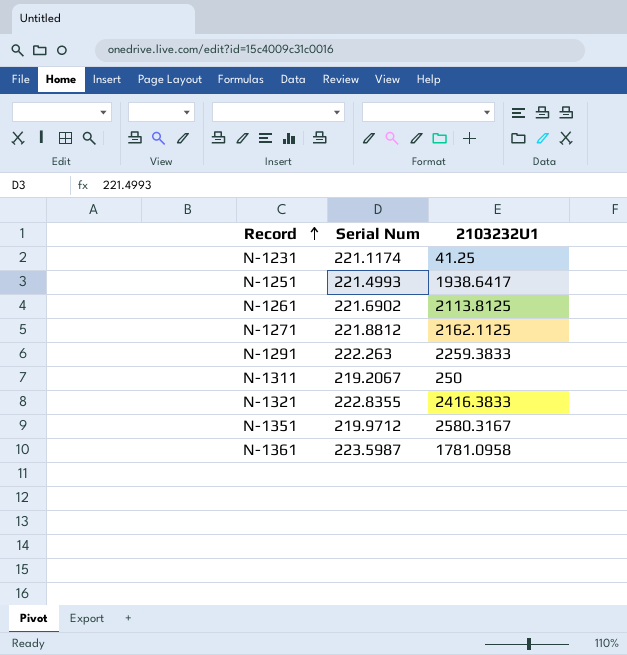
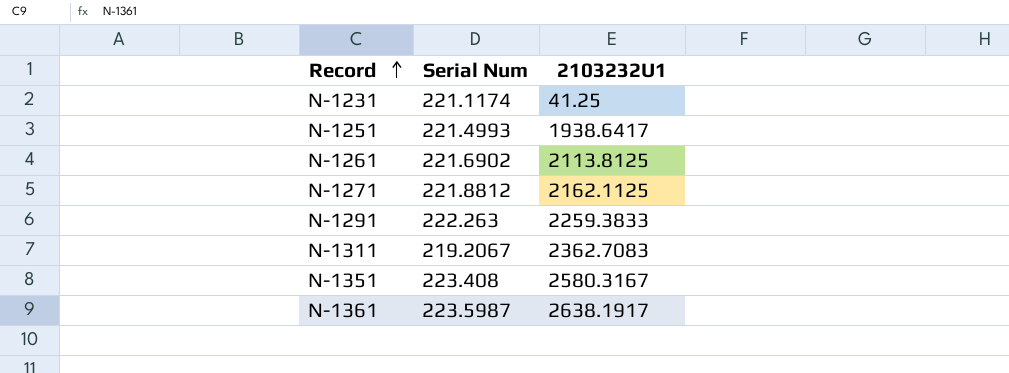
row N-1321: 222.8355 | 2416.3833 -> none
N-1311 | 2103232U1: 250 -> 2362.7083
N-1351 | Serial Num: 219.9712 -> 223.408
N-1361 | 2103232U1: 1781.0958 -> 2638.1917

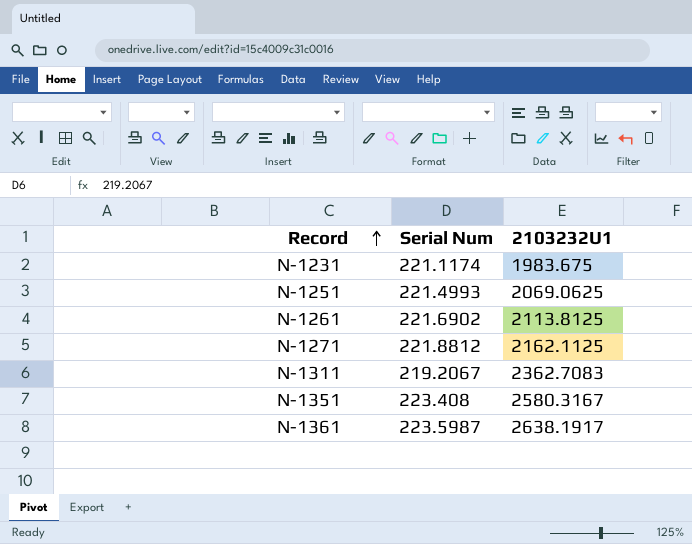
row N-1291: 222.263 | 2259.3833 -> none
N-1231 | 2103232U1: 41.25 -> 1983.675
N-1251 | 2103232U1: 1938.6417 -> 2069.0625

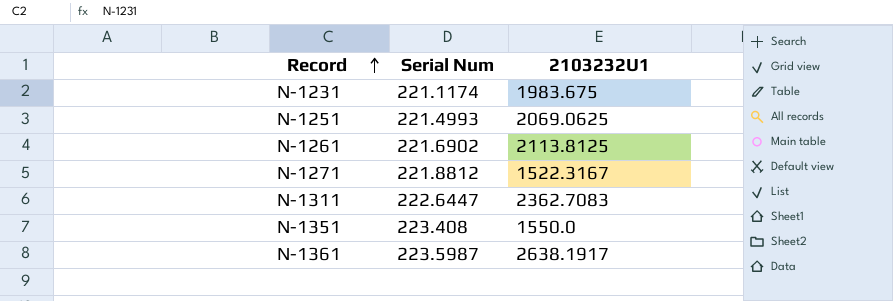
N-1271 | 2103232U1: 2162.1125 -> 1522.3167
N-1311 | Serial Num: 219.2067 -> 222.6447
N-1351 | 2103232U1: 2580.3167 -> 1550.0

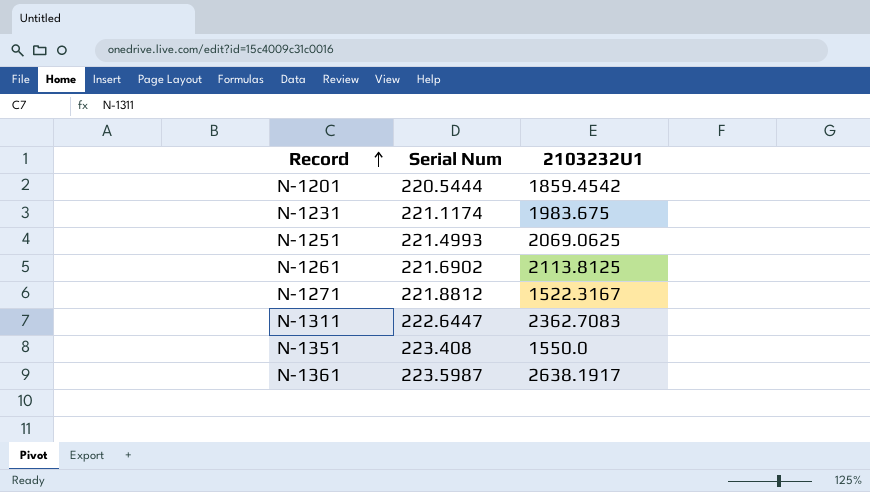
row N-1201: none -> 220.5444 | 1859.4542

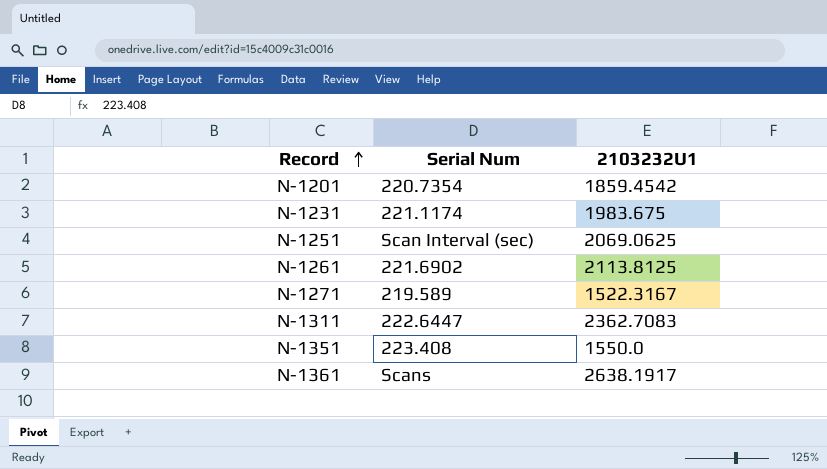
N-1201 | Serial Num: 220.5444 -> 220.7354
N-1251 | Serial Num: 221.4993 -> Scan Interval (sec)
N-1271 | Serial Num: 221.8812 -> 219.589
N-1361 | Serial Num: 223.5987 -> Scans

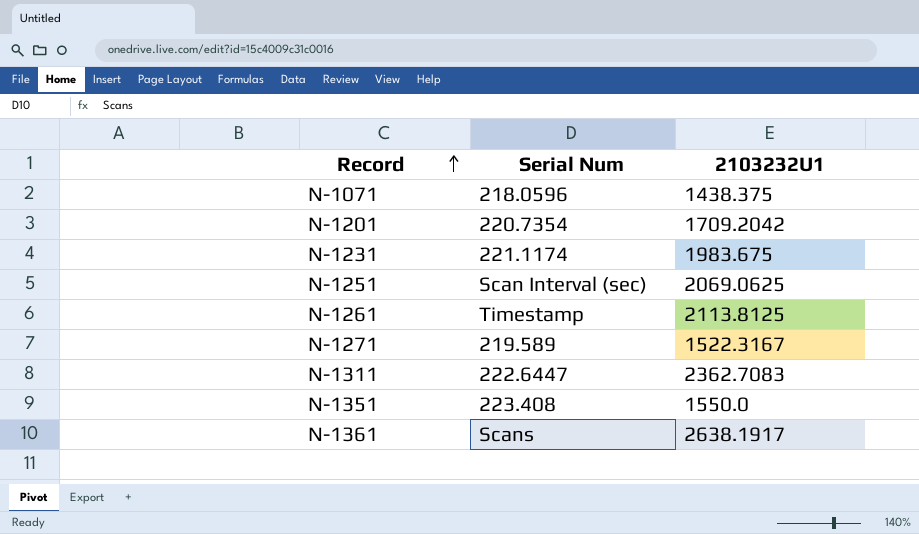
row N-1071: none -> 218.0596 | 1438.375
N-1201 | 2103232U1: 1859.4542 -> 1709.2042
N-1261 | Serial Num: 221.6902 -> Timestamp

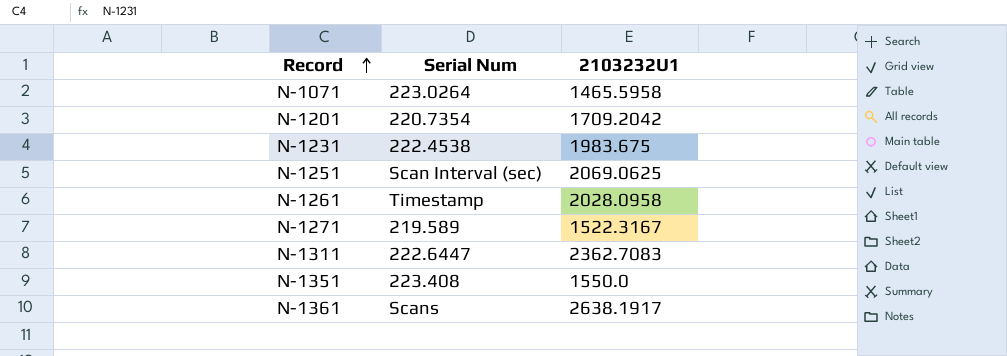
N-1071 | Serial Num: 218.0596 -> 223.0264
N-1071 | 2103232U1: 1438.375 -> 1465.5958
N-1231 | Serial Num: 221.1174 -> 222.4538
N-1261 | 2103232U1: 2113.8125 -> 2028.0958

